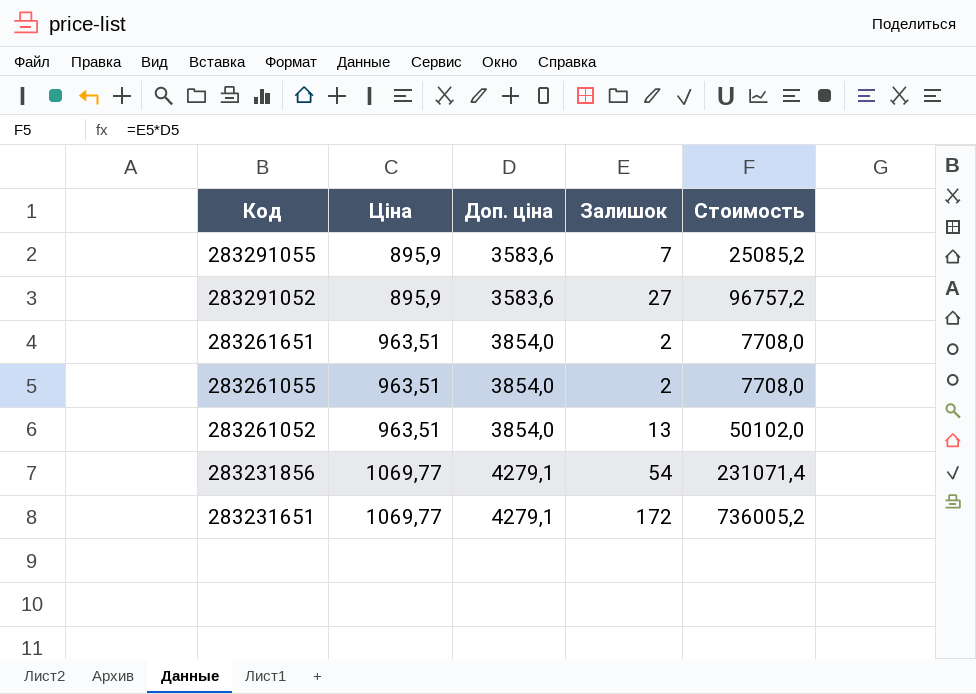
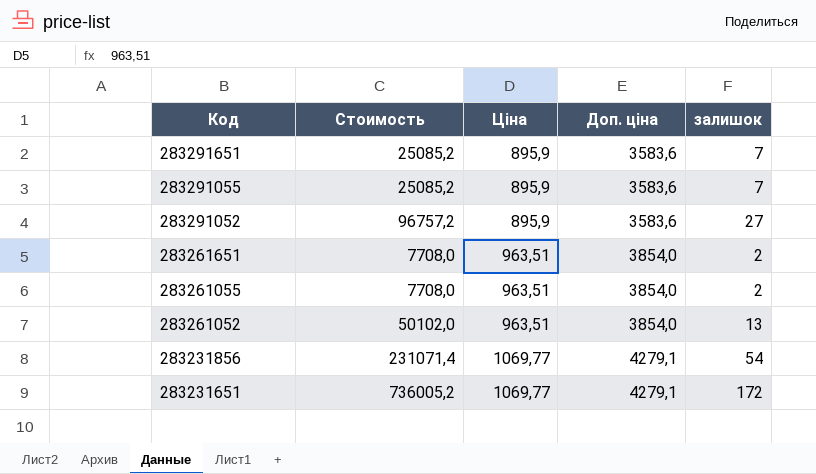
column Стоимость | position: 5 -> 2
column name: Залишок -> залишок
row 283291651: none -> 25085,2 | 895,9 | 3583,6 | 7

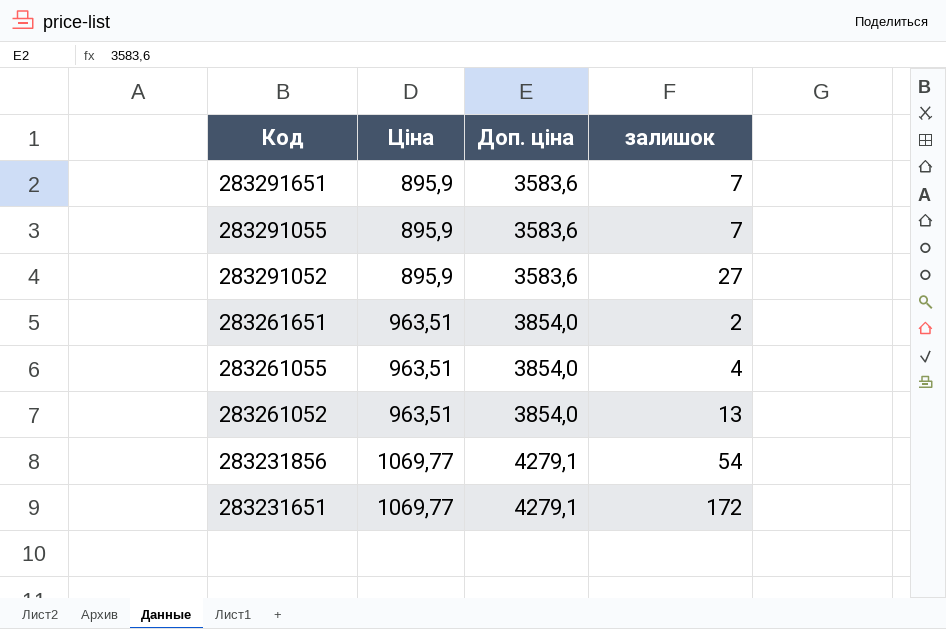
column Стоимость | formula: [Доп. ціна] * [залишок] -> none
283261055 | залишок: 2 -> 4

